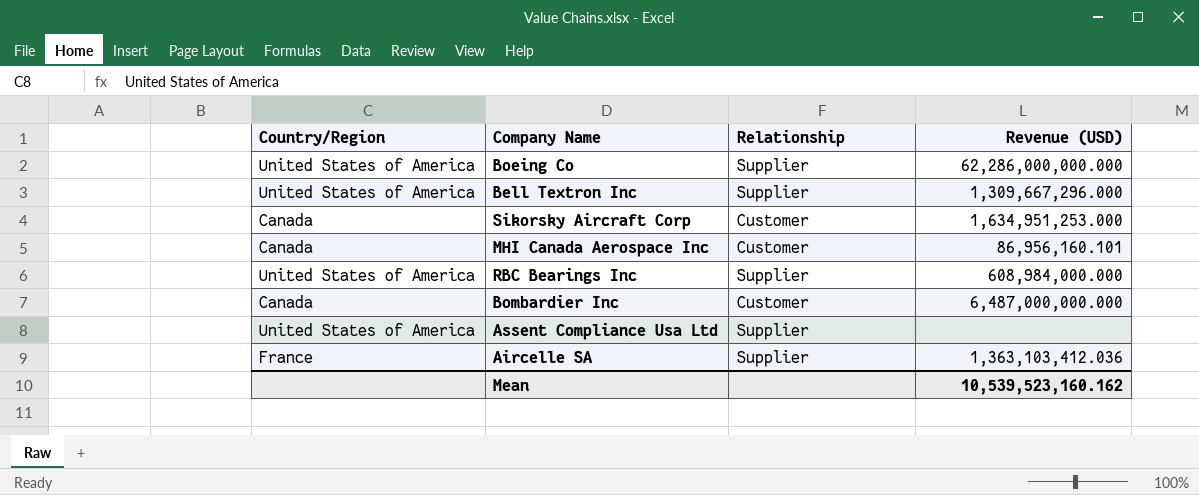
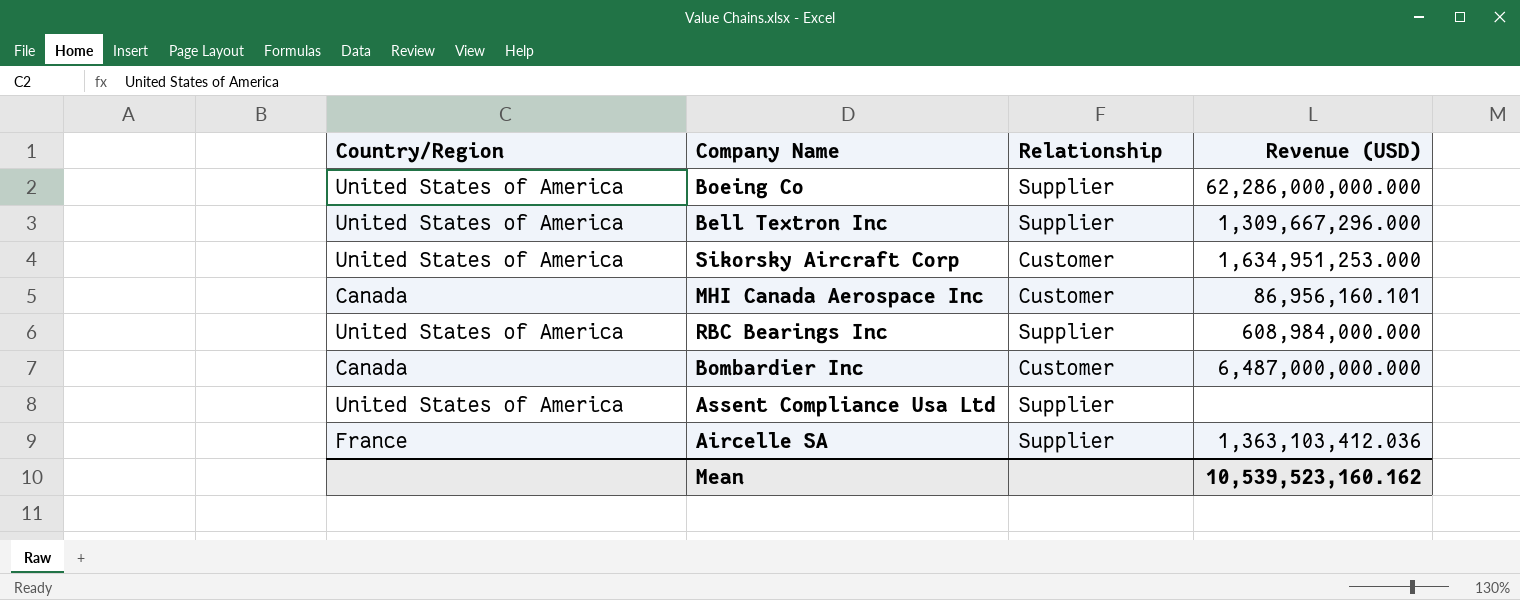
Sikorsky Aircraft Corp | Country/Region: Canada -> United States of America

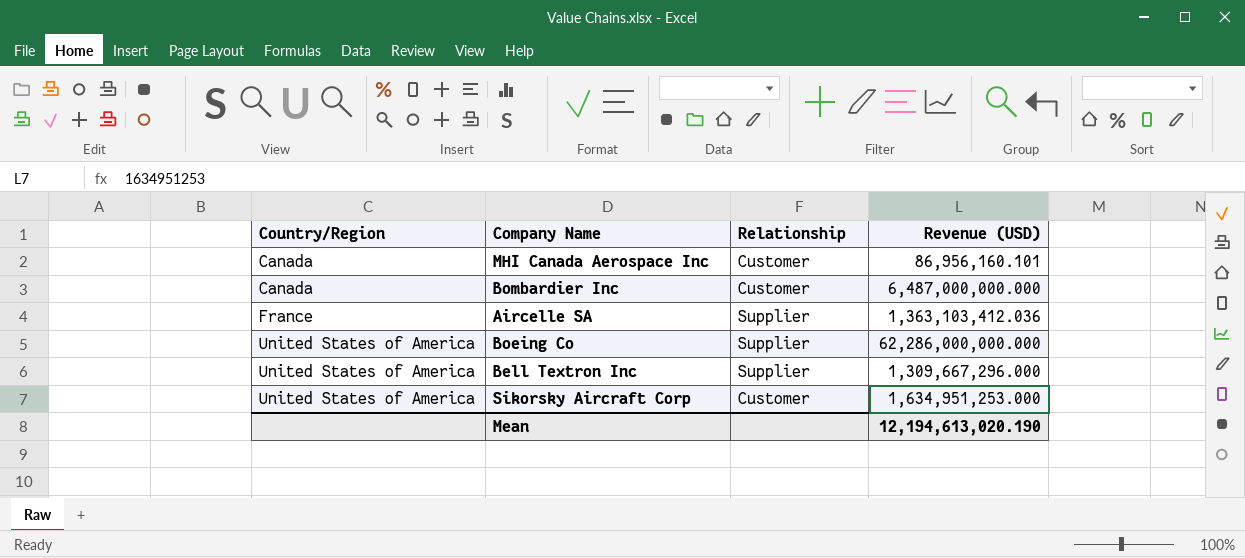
row order: none -> Country/Region ascending
row RBC Bearings Inc: United States of America | Supplier | 608,984,000.000 -> none
row Assent Compliance Usa Ltd: United States of America | Supplier | none -> none
Mean | Revenue (USD): 10,539,523,160.162 -> 12,194,613,020.190

